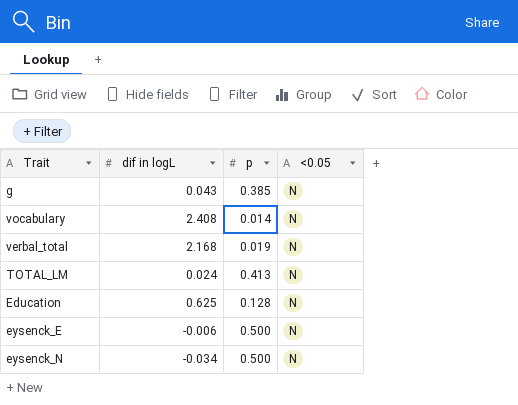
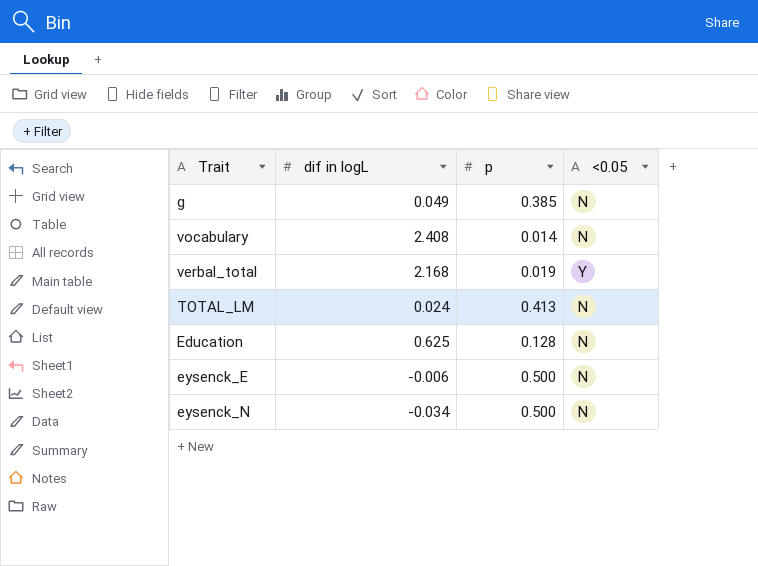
g | dif in logL: 0.043 -> 0.049
verbal_total | <0.05: N -> Y

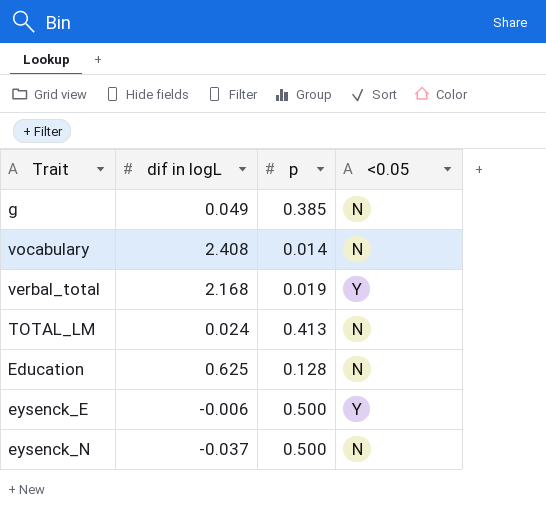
eysenck_E | <0.05: N -> Y
eysenck_N | dif in logL: -0.034 -> -0.037

